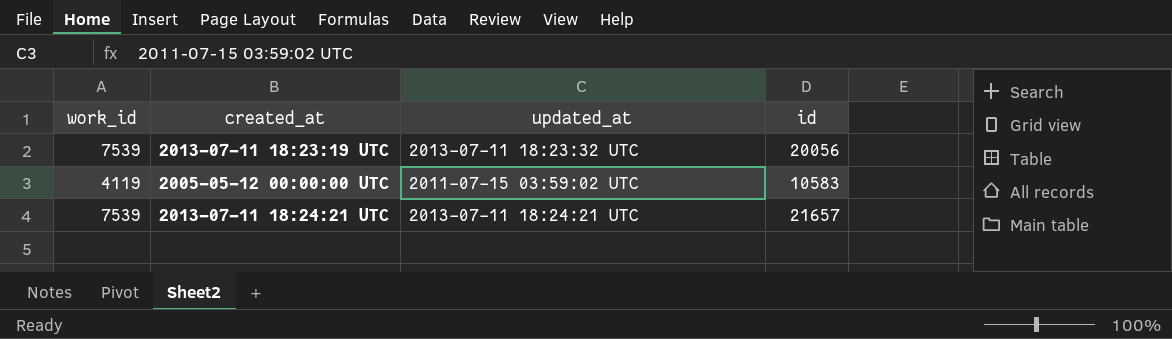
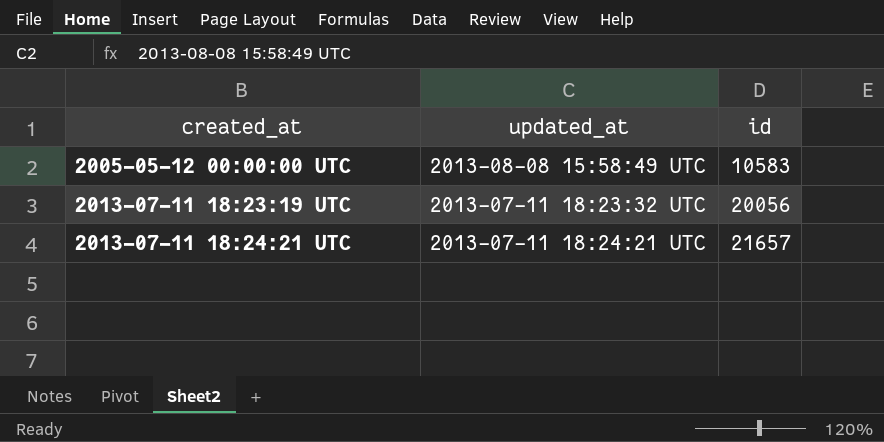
row order: none -> created_at ascending
column work_id | position: 1 -> none
2005-05-12 00:00:00 UTC | updated_at: 2011-07-15 03:59:02 UTC -> 2013-08-08 15:58:49 UTC

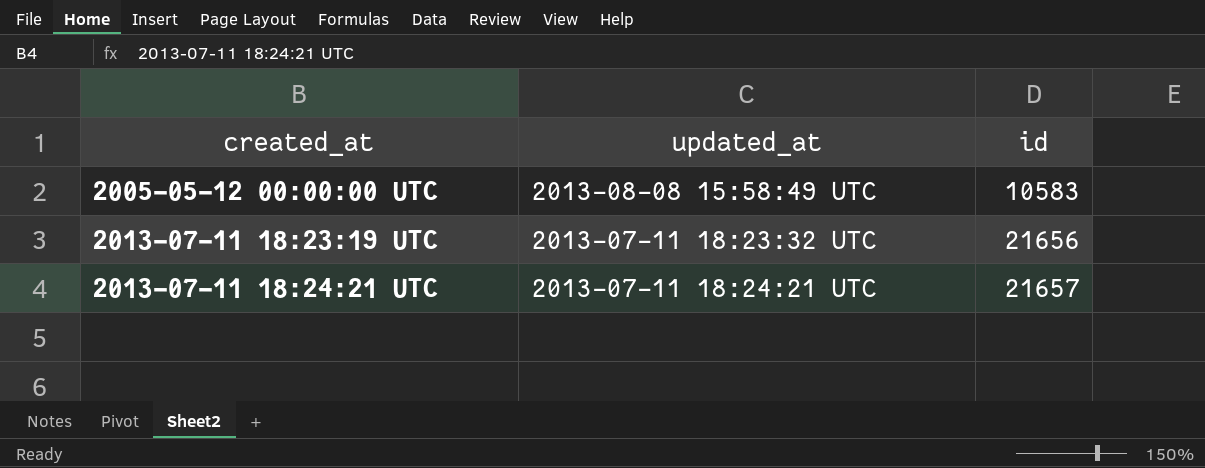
2013-07-11 18:23:19 UTC | id: 20056 -> 21656

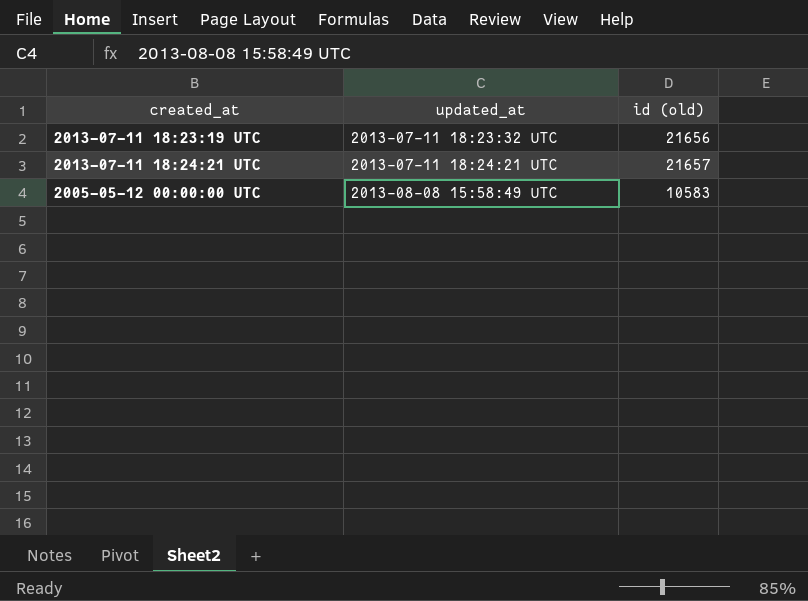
row order: created_at ascending -> updated_at ascending
column name: id -> id (old)

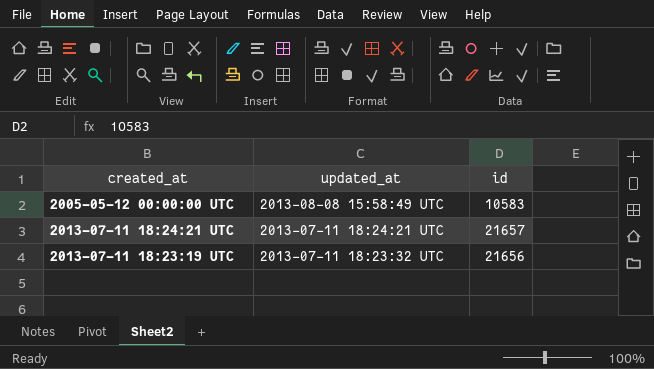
row order: updated_at ascending -> updated_at descending
column name: id (old) -> id

